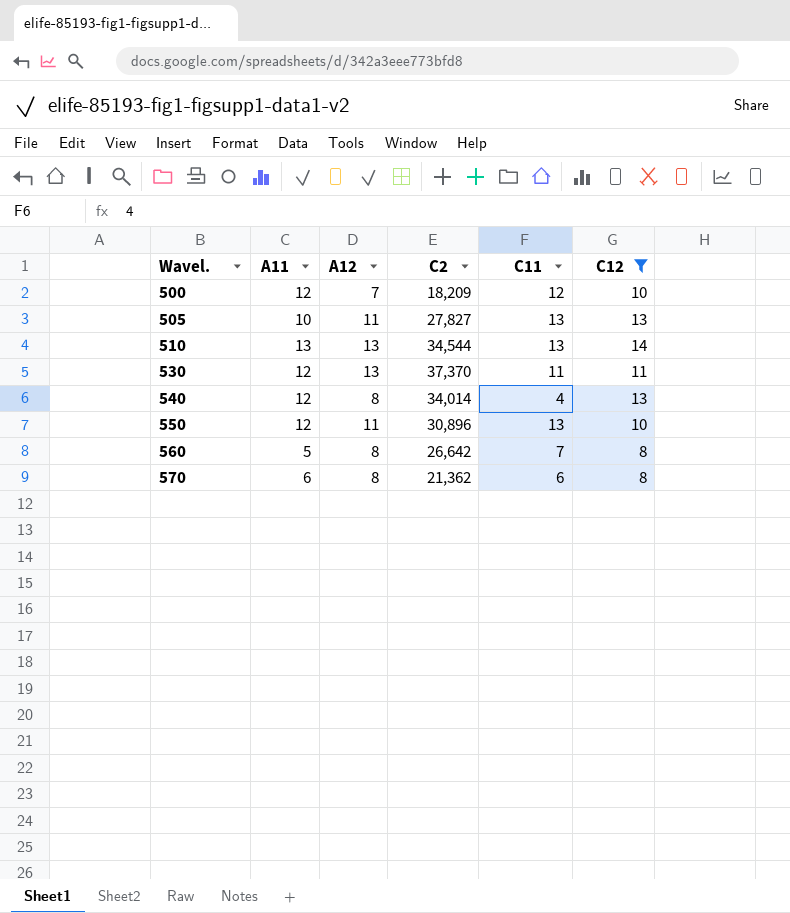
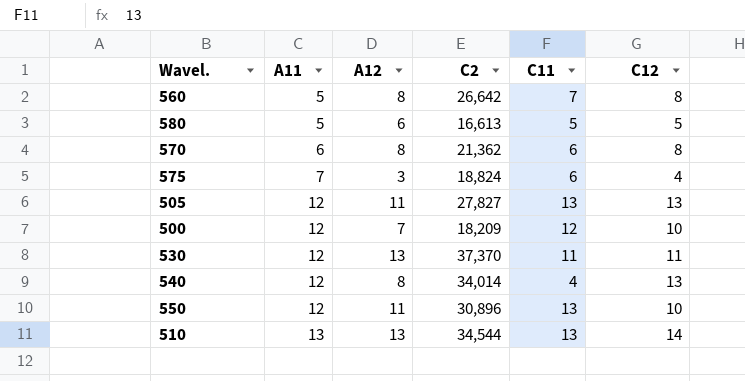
filter: C12 >= 8 -> none
row order: Wavel. ascending -> A11 ascending
505 | A11: 10 -> 12

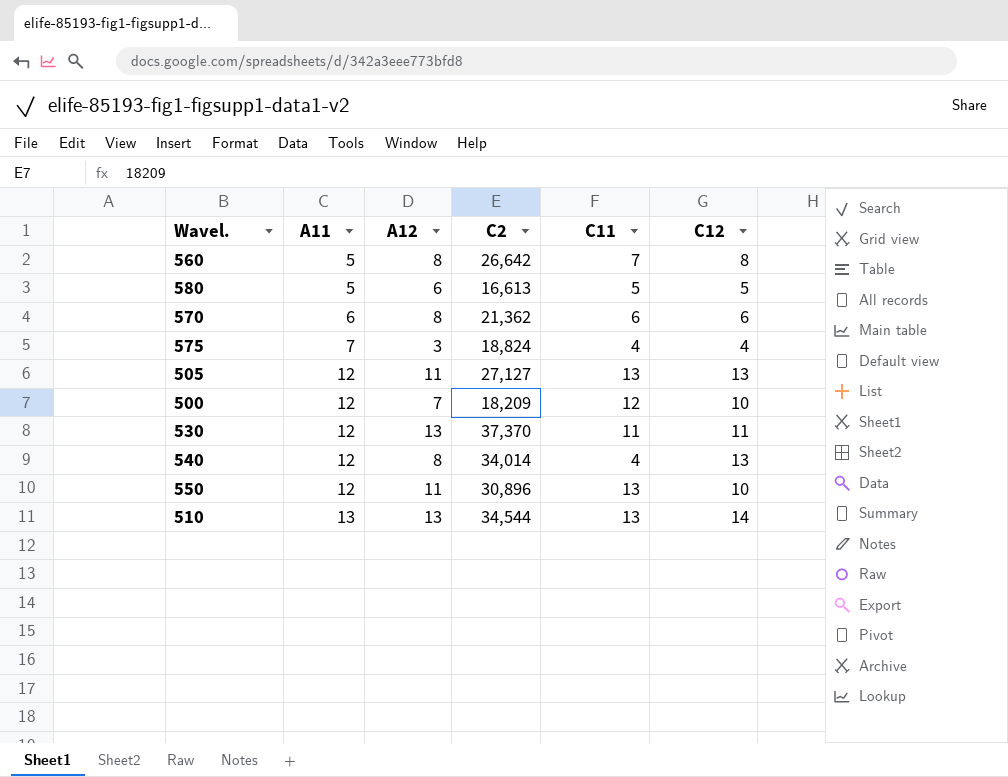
570 | C12: 8 -> 6
575 | C11: 6 -> 4
505 | C2: 27,827 -> 27,127

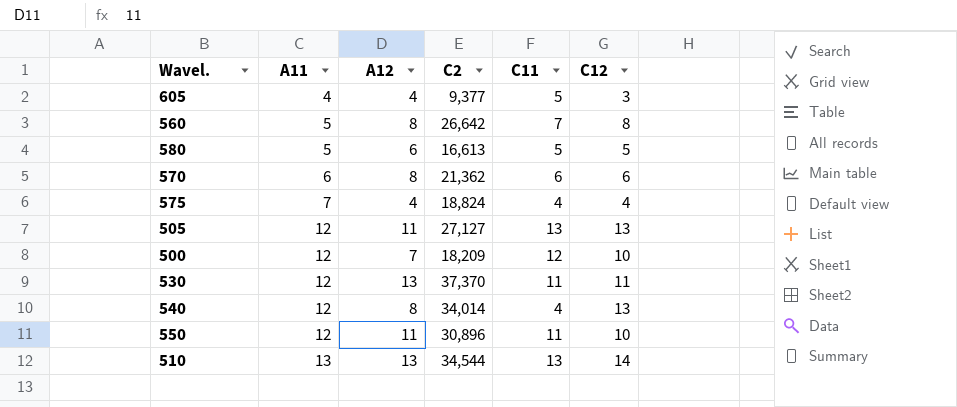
row 605: none -> 4 | 4 | 9,377 | 5 | 3
575 | A12: 3 -> 4
550 | C11: 13 -> 11

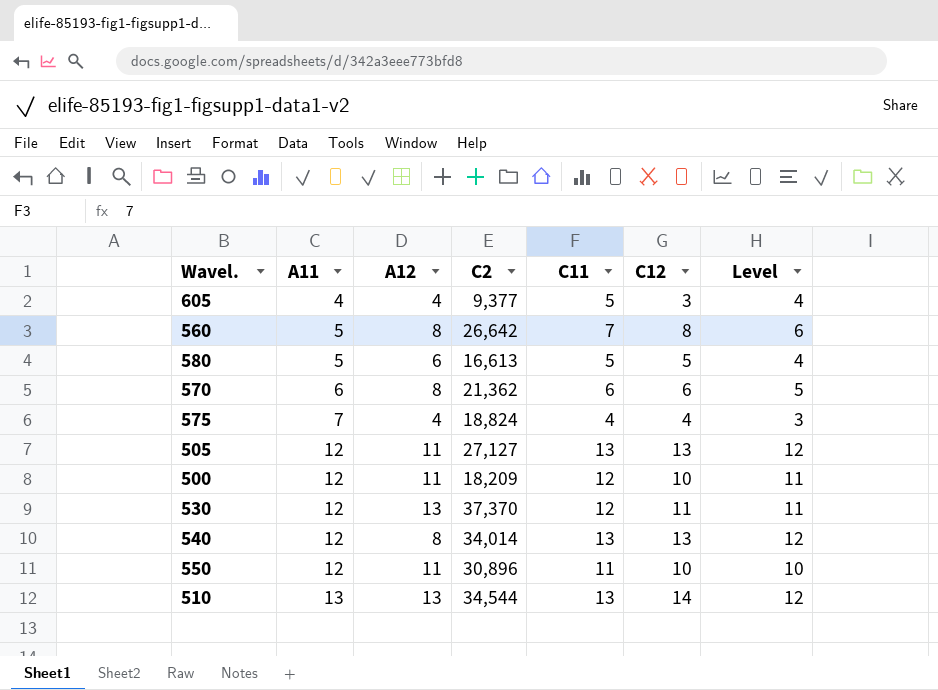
column Level | formula: none -> [C11] - 1
500 | A12: 7 -> 11
530 | C11: 11 -> 12
540 | C11: 4 -> 13

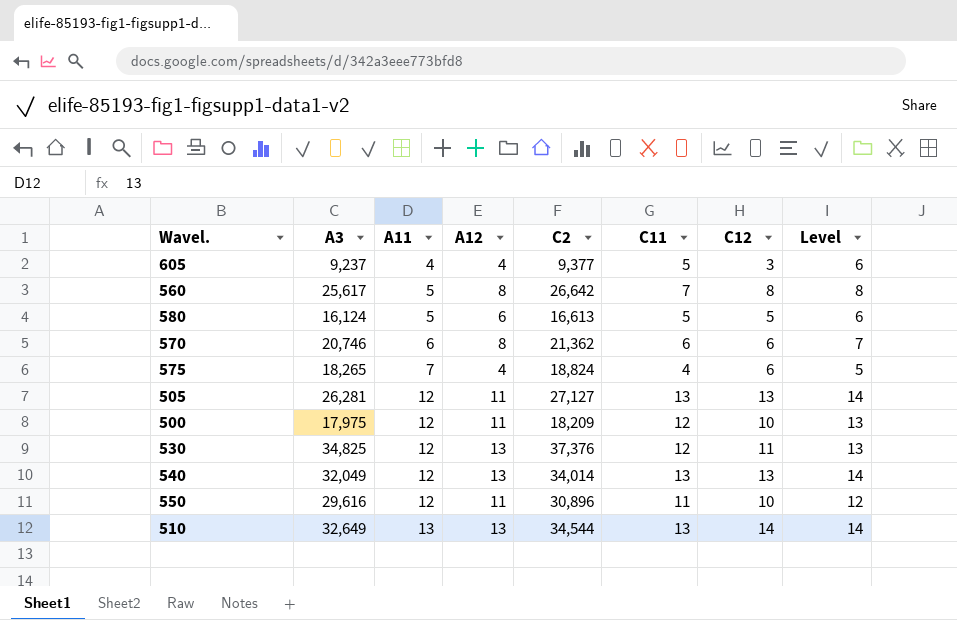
column A3 | position: none -> 2
column Level | formula: [C11] - 1 -> [C11] + 1
575 | C12: 4 -> 6
530 | C2: 37,370 -> 37,376
540 | A12: 8 -> 13

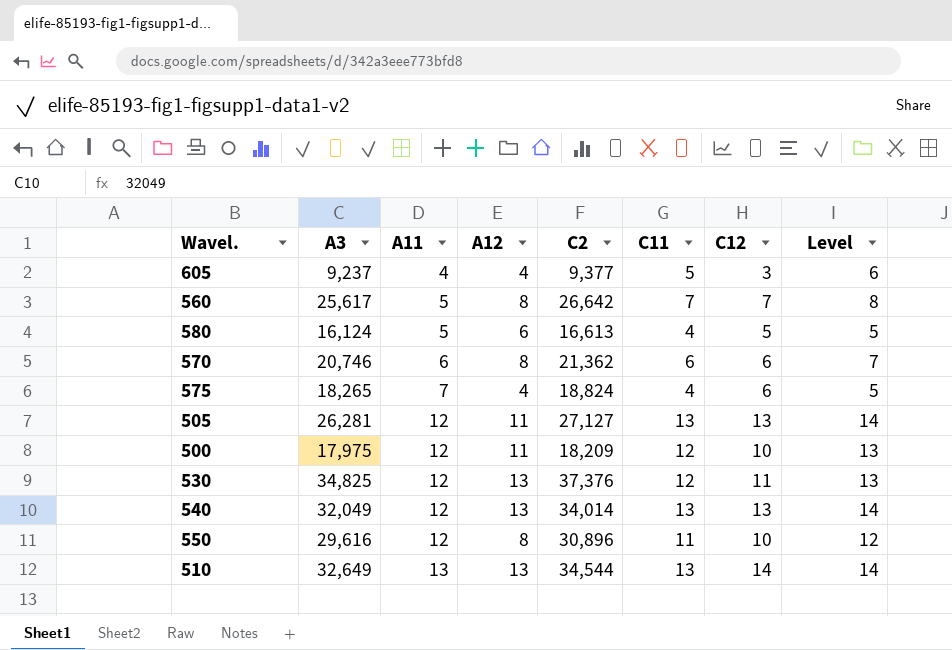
560 | C12: 8 -> 7
580 | C11: 5 -> 4
580 | Level: 6 -> 5
550 | A12: 11 -> 8

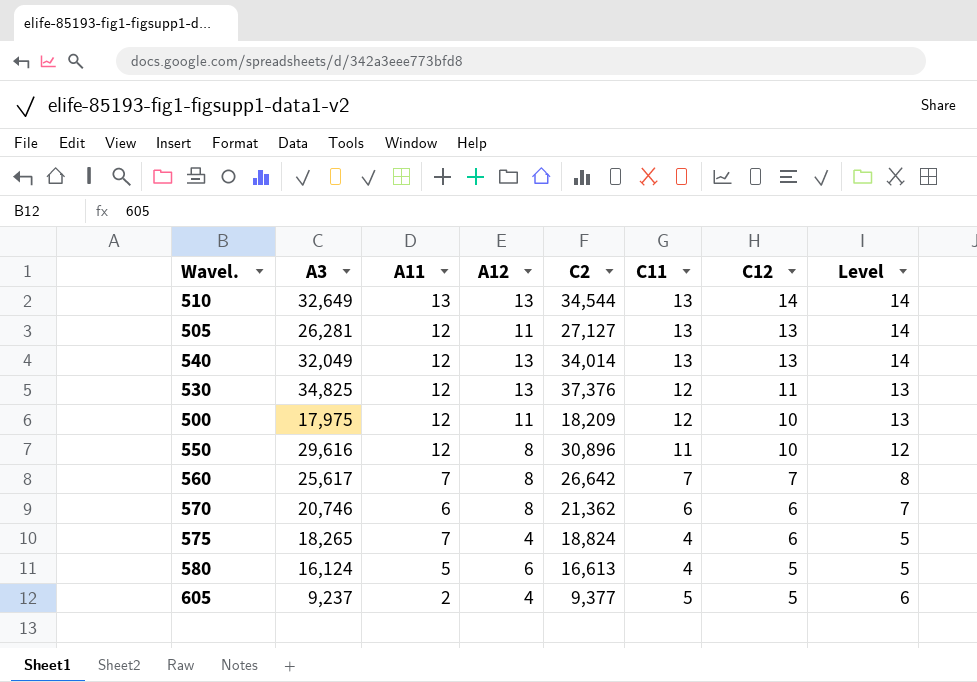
row order: A11 ascending -> C12 descending
560 | A11: 5 -> 7
605 | A11: 4 -> 2
605 | C12: 3 -> 5

